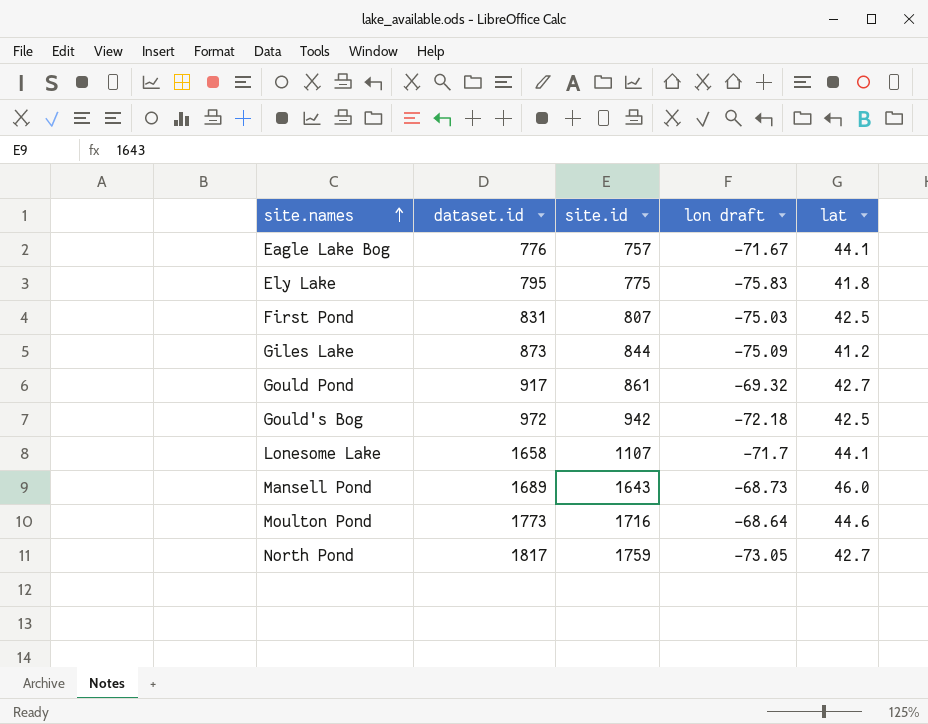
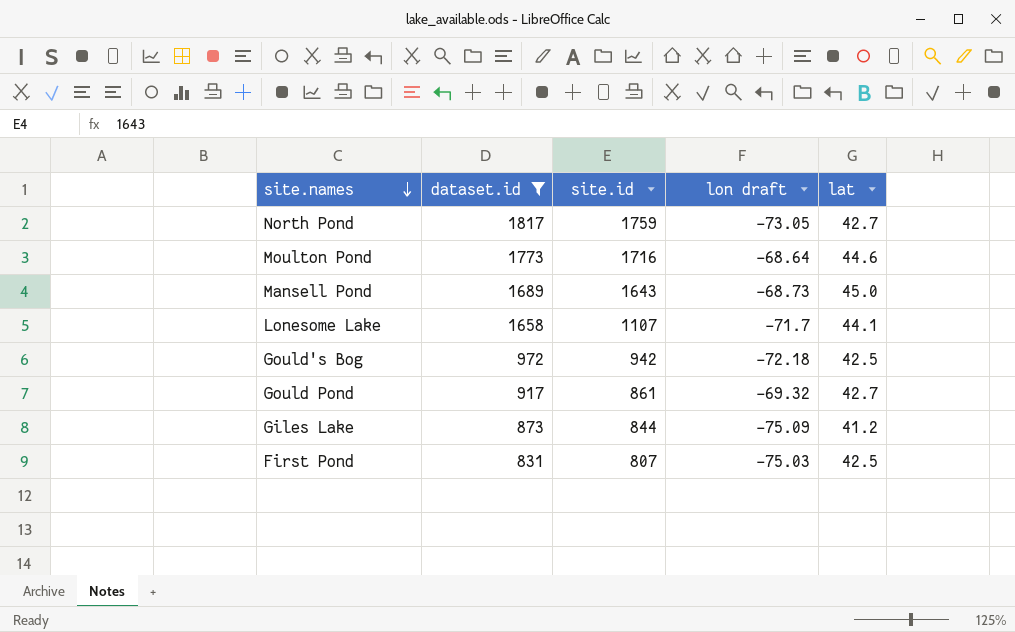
filter: none -> dataset.id >= 831
row order: site.names ascending -> site.names descending
Mansell Pond | lat: 46.0 -> 45.0

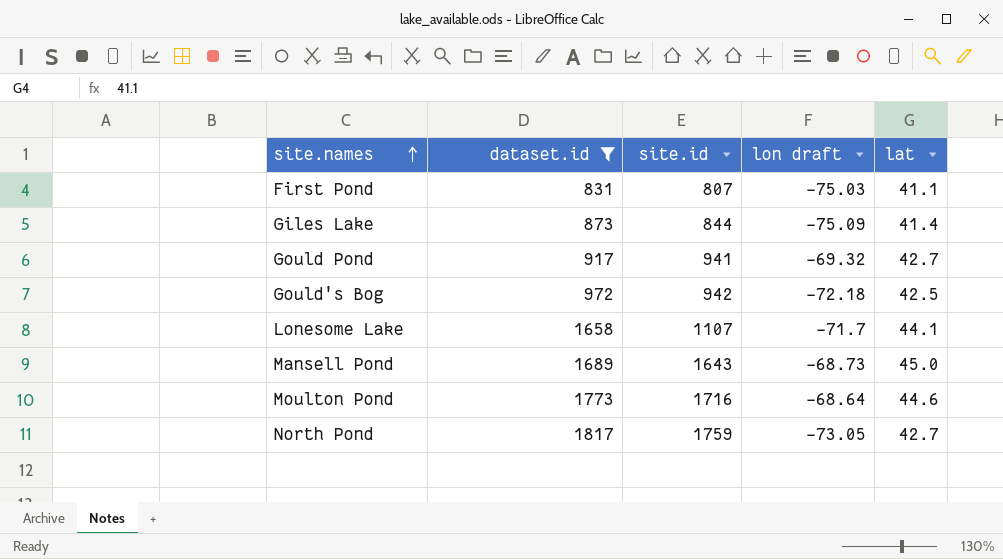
row order: site.names descending -> site.names ascending
First Pond | lat: 42.5 -> 41.1
Giles Lake | lat: 41.2 -> 41.4
Gould Pond | site.id: 861 -> 941

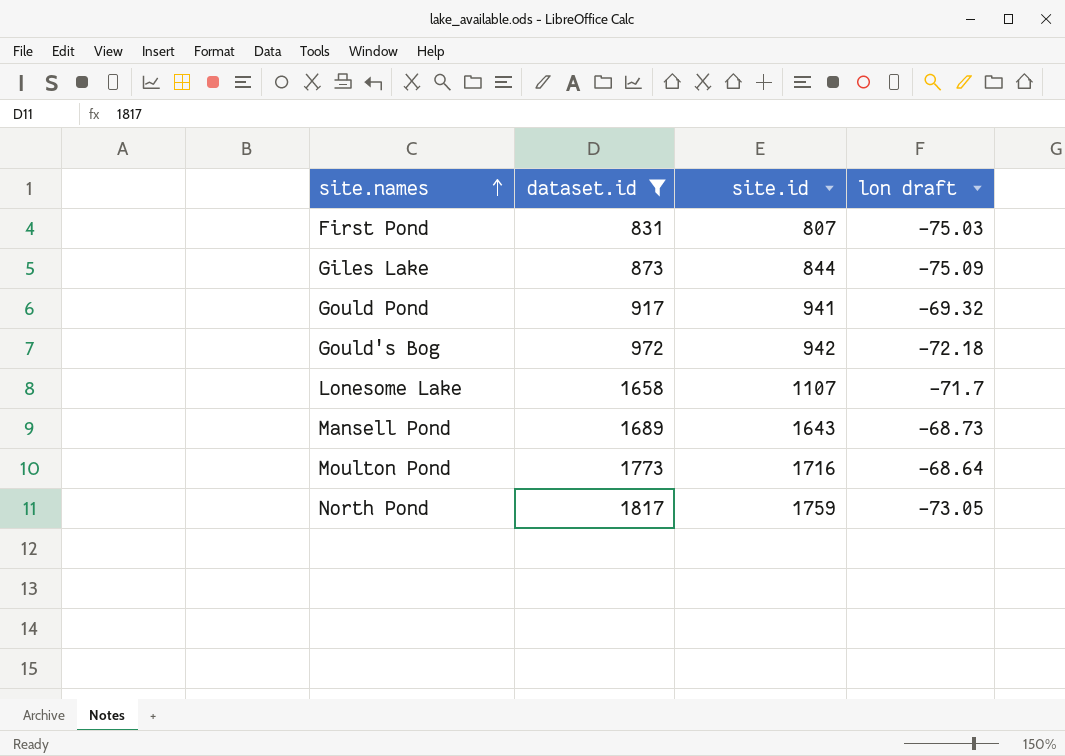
column lat | position: 5 -> none

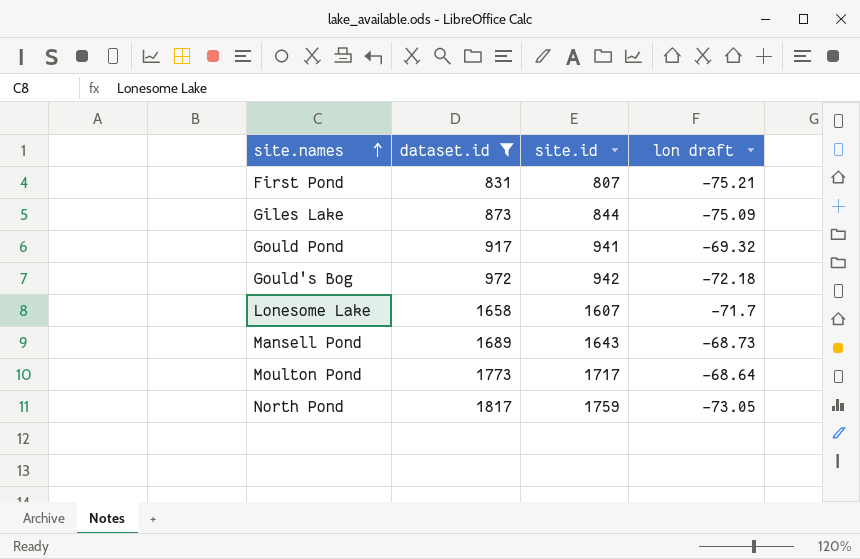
First Pond | lon draft: -75.03 -> -75.21
Lonesome Lake | site.id: 1107 -> 1607
Moulton Pond | site.id: 1716 -> 1717

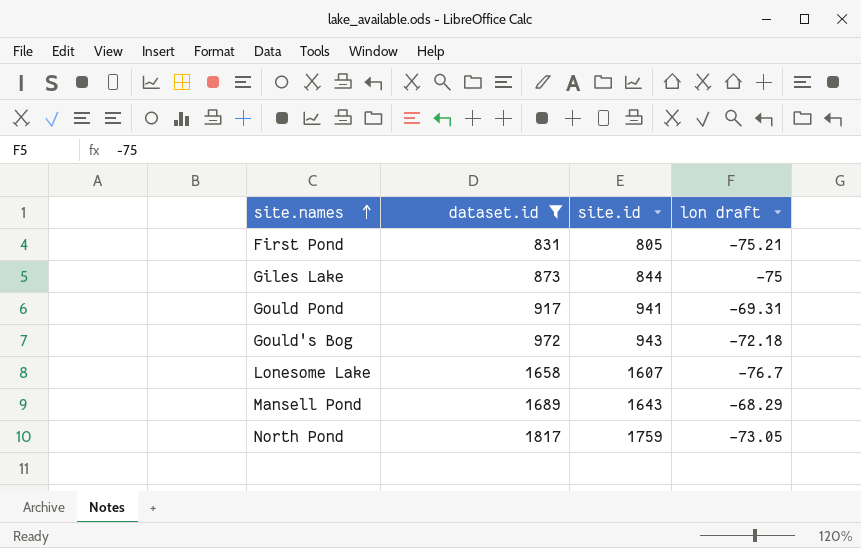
row Moulton Pond: 1773 | 1717 | -68.64 -> none
First Pond | site.id: 807 -> 805
Giles Lake | lon draft: -75.09 -> -75
Gould Pond | lon draft: -69.32 -> -69.31
Gould's Bog | site.id: 942 -> 943
Lonesome Lake | lon draft: -71.7 -> -76.7
Mansell Pond | lon draft: -68.73 -> -68.29

